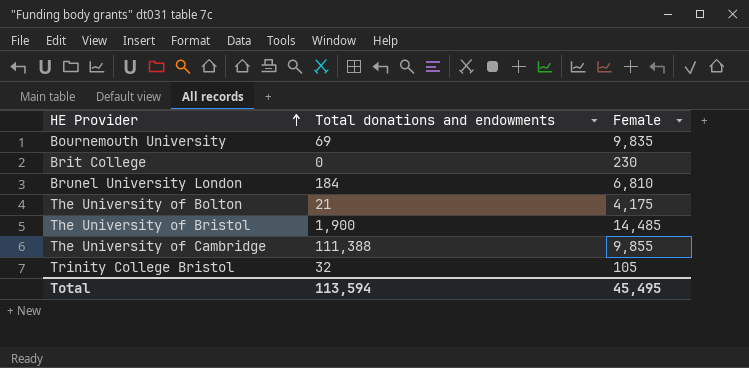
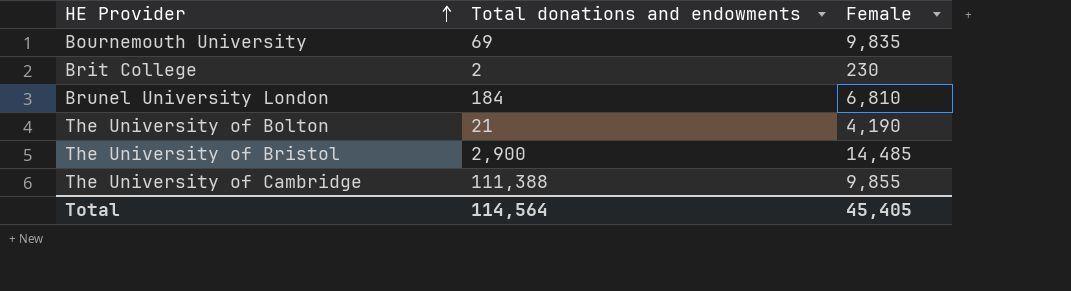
row Trinity College Bristol: 32 | 105 -> none
Brit College | Total donations and endowments: 0 -> 2
The University of Bolton | Female: 4,175 -> 4,190
The University of Bristol | Total donations and endowments: 1,900 -> 2,900
Total | Total donations and endowments: 113,594 -> 114,564
Total | Female: 45,495 -> 45,405

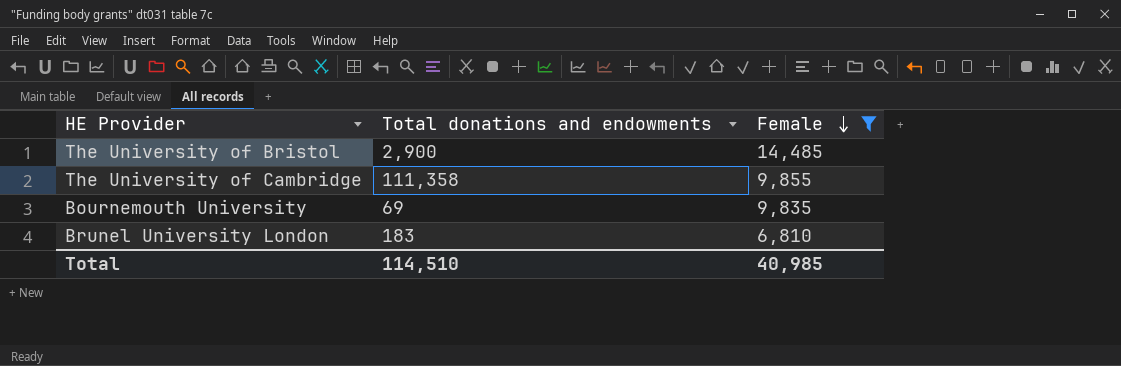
filter: none -> Female >= 6,810
row order: HE Provider ascending -> Female descending
The University of Cambridge | Total donations and endowments: 111,388 -> 111,358
Brunel University London | Total donations and endowments: 184 -> 183
Total | Total donations and endowments: 114,564 -> 114,510
Total | Female: 45,405 -> 40,985

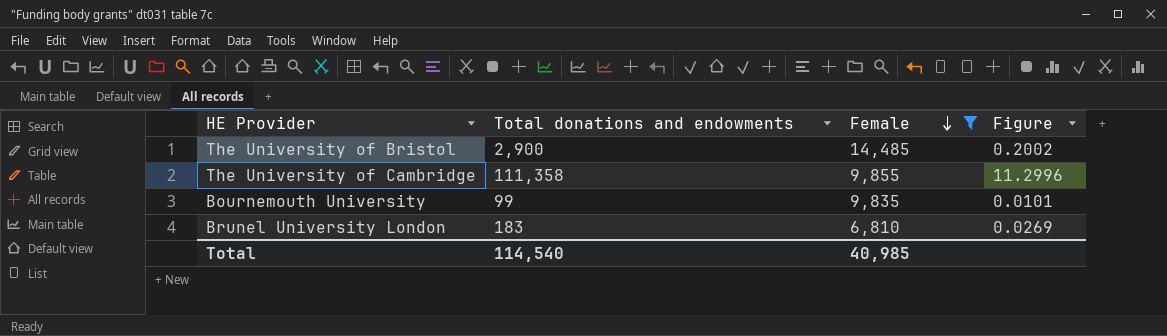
column Figure | formula: none -> [Total donations and endowments] / [Female]
Bournemouth University | Total donations and endowments: 69 -> 99
Total | Total donations and endowments: 114,510 -> 114,540

